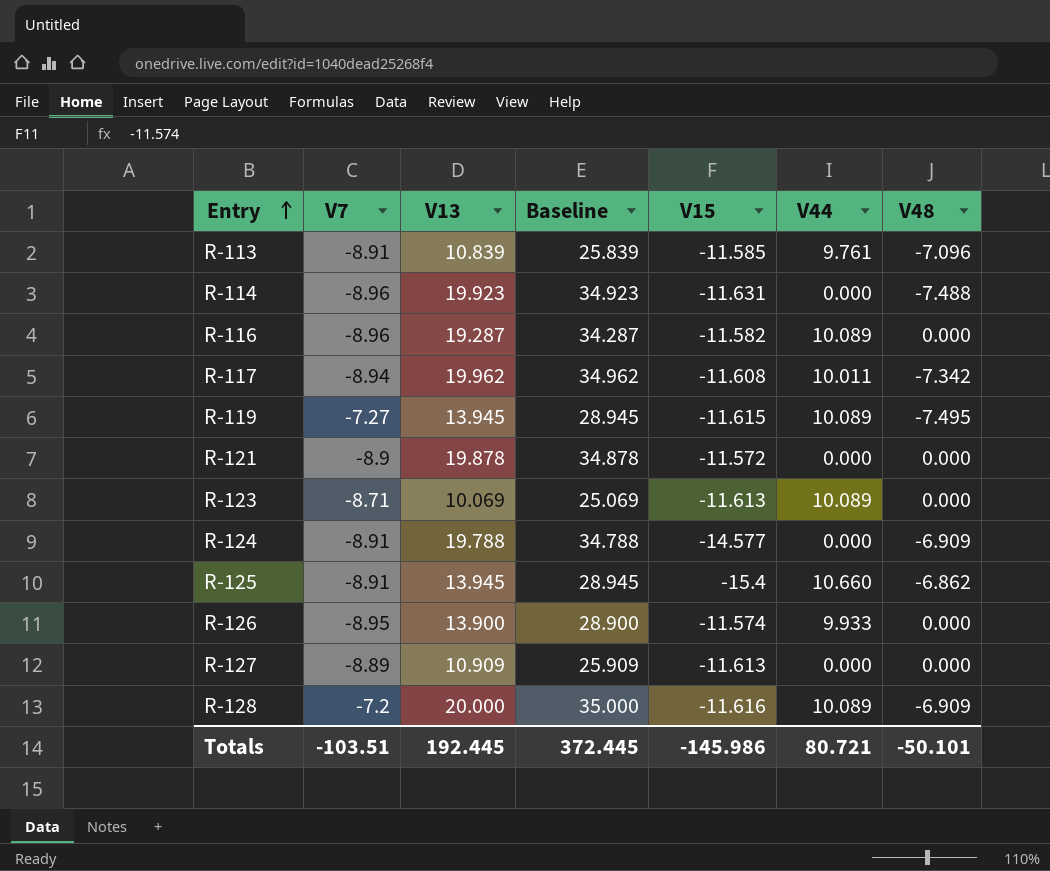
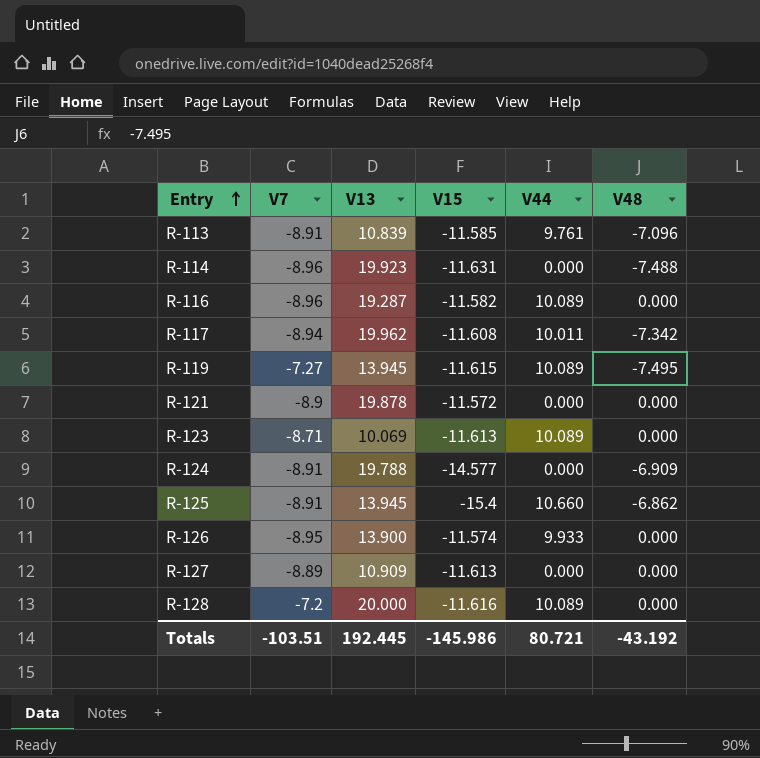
column Baseline | formula: [V13] + 15 -> none
R-128 | V48: -6.909 -> 0.000
Totals | V48: -50.101 -> -43.192

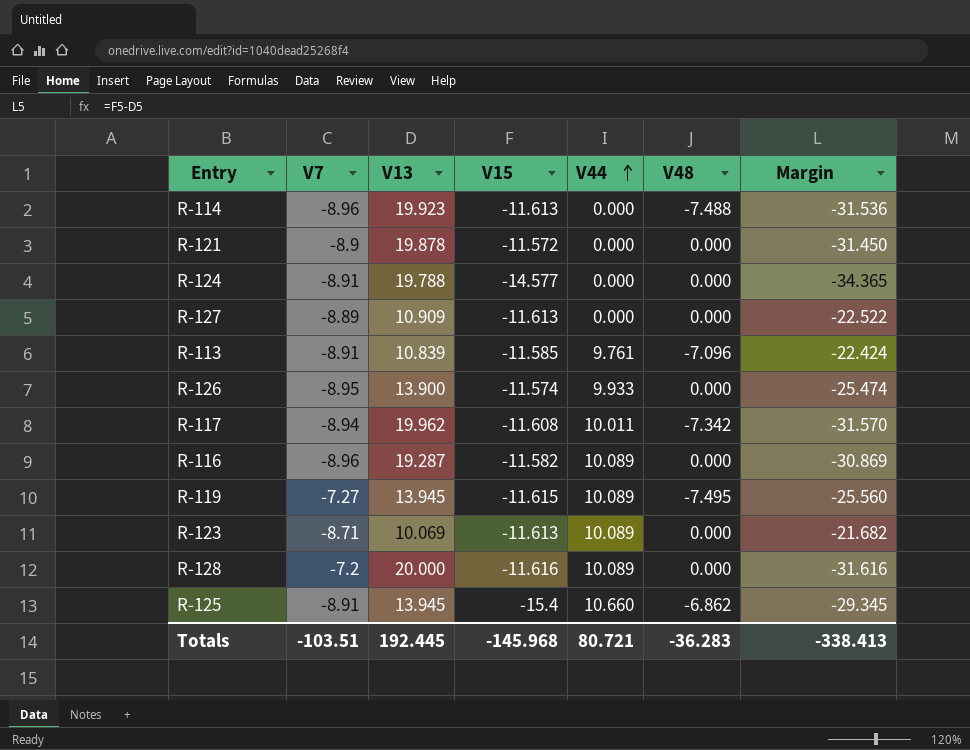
row order: Entry ascending -> V44 ascending
column Margin | formula: none -> [V15] - [V13]
R-114 | V15: -11.631 -> -11.613
R-124 | V48: -6.909 -> 0.000
Totals | V15: -145.986 -> -145.968
Totals | V48: -43.192 -> -36.283

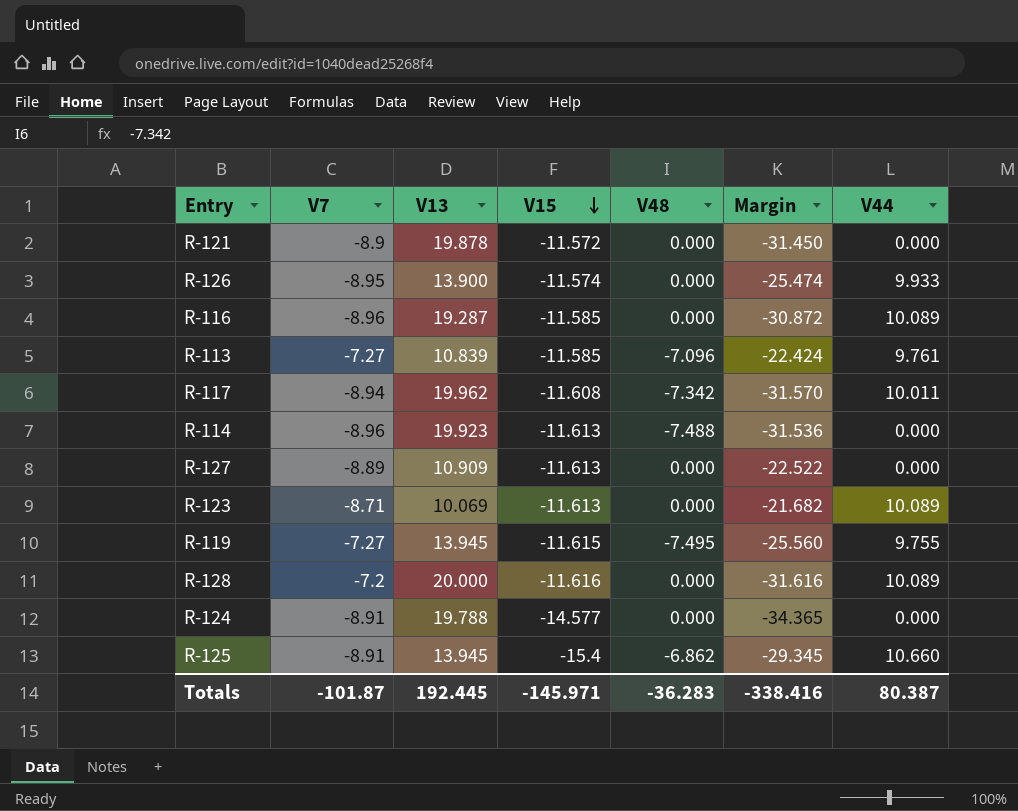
row order: V44 ascending -> V15 descending
column V44 | position: 5 -> 7
R-116 | V15: -11.582 -> -11.585
R-116 | Margin: -30.869 -> -30.872
R-113 | V7: -8.91 -> -7.27
R-119 | V44: 10.089 -> 9.755
Totals | V7: -103.51 -> -101.87
Totals | V15: -145.968 -> -145.971
Totals | Margin: -338.413 -> -338.416
Totals | V44: 80.721 -> 80.387

